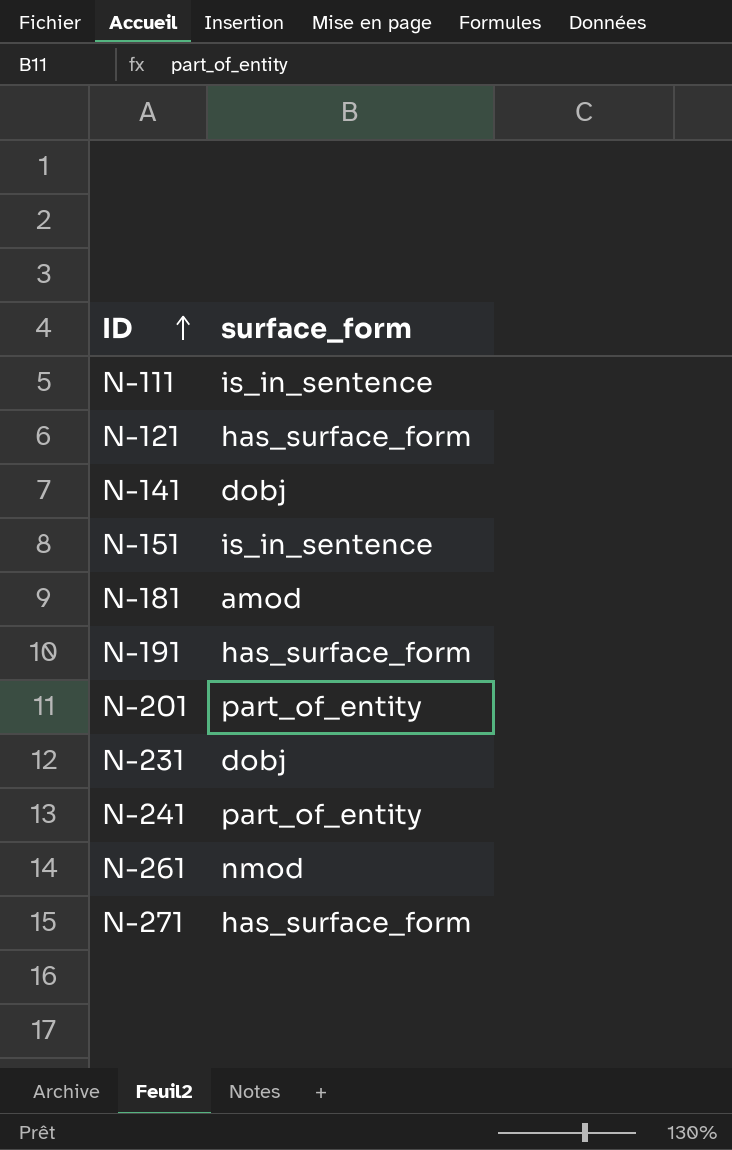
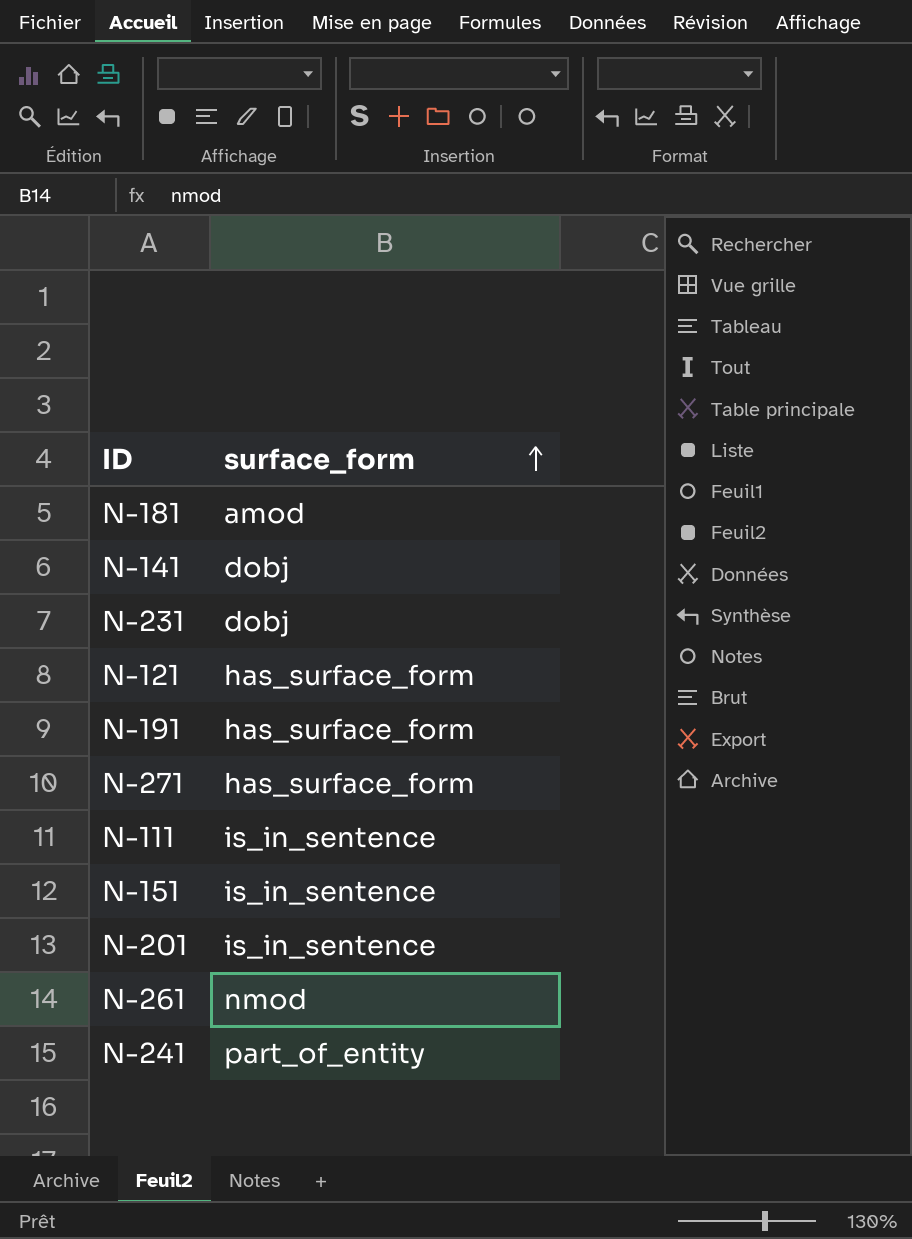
row order: ID ascending -> surface_form ascending
N-201 | surface_form: part_of_entity -> is_in_sentence

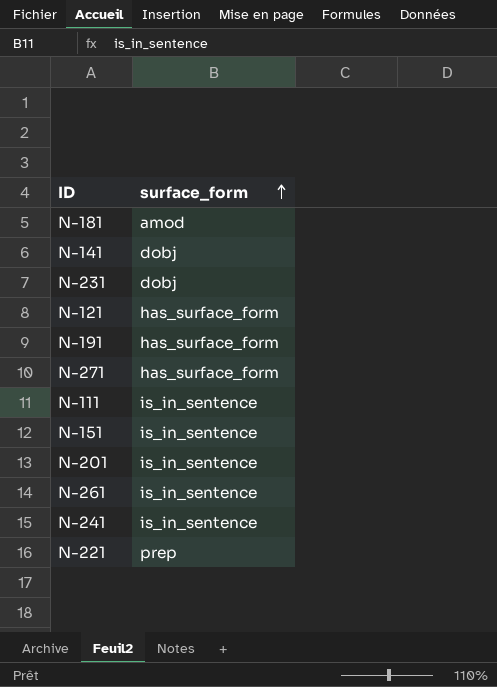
N-261 | surface_form: nmod -> is_in_sentence
N-241 | surface_form: part_of_entity -> is_in_sentence
row N-221: none -> prep

